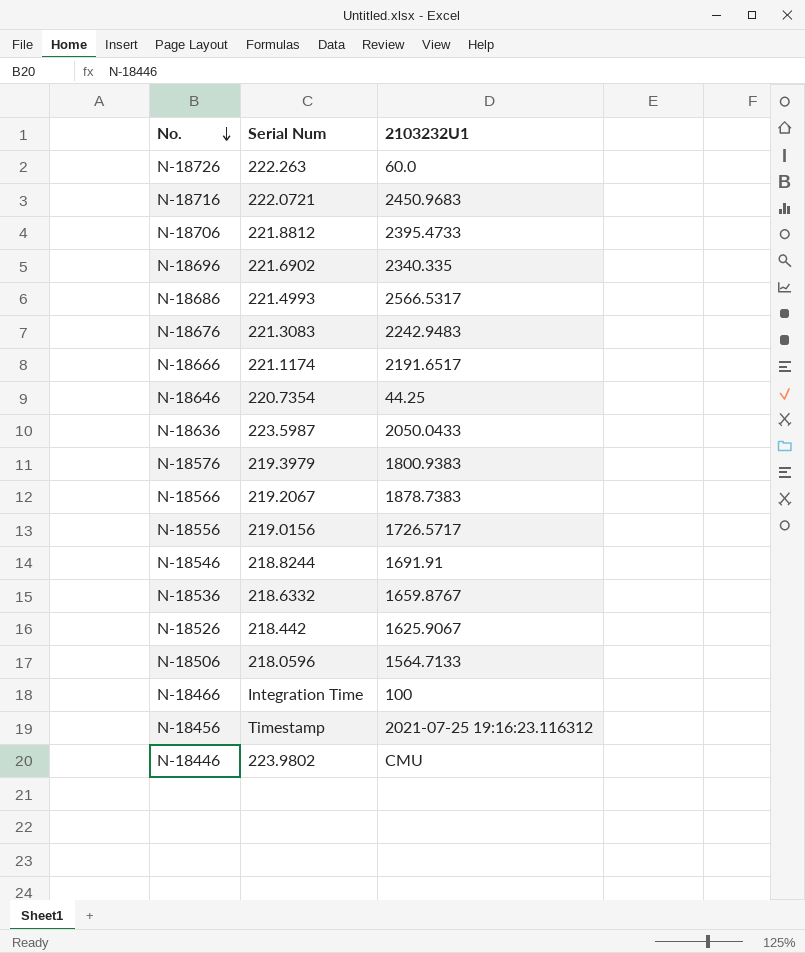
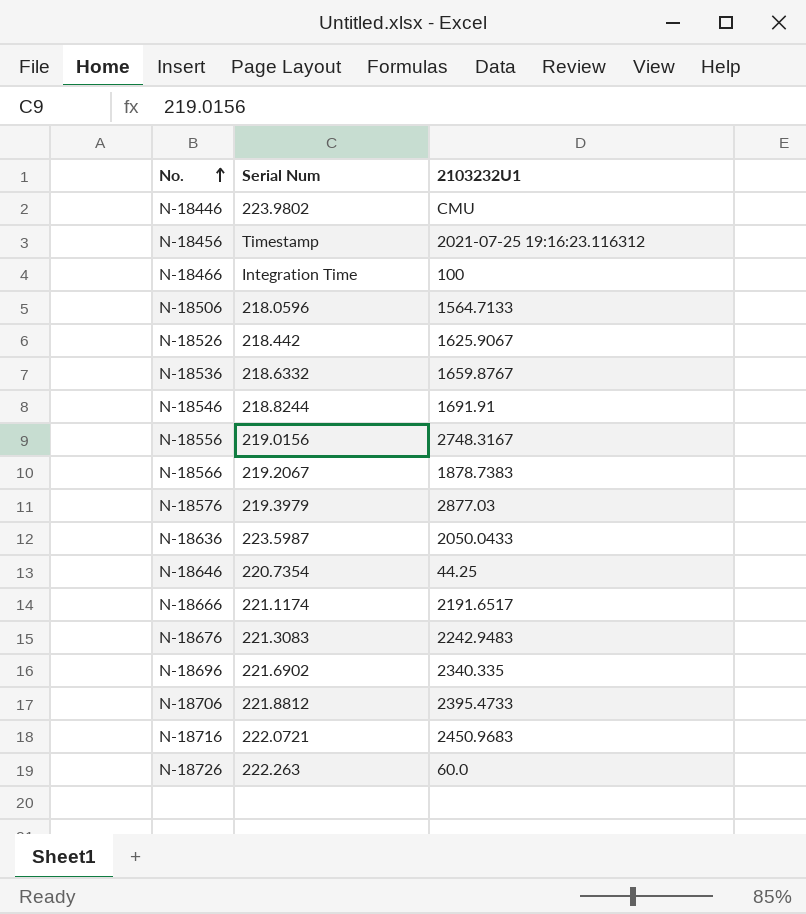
row order: No. descending -> No. ascending
row N-18686: 221.4993 | 2566.5317 -> none
N-18556 | 2103232U1: 1726.5717 -> 2748.3167
N-18576 | 2103232U1: 1800.9383 -> 2877.03

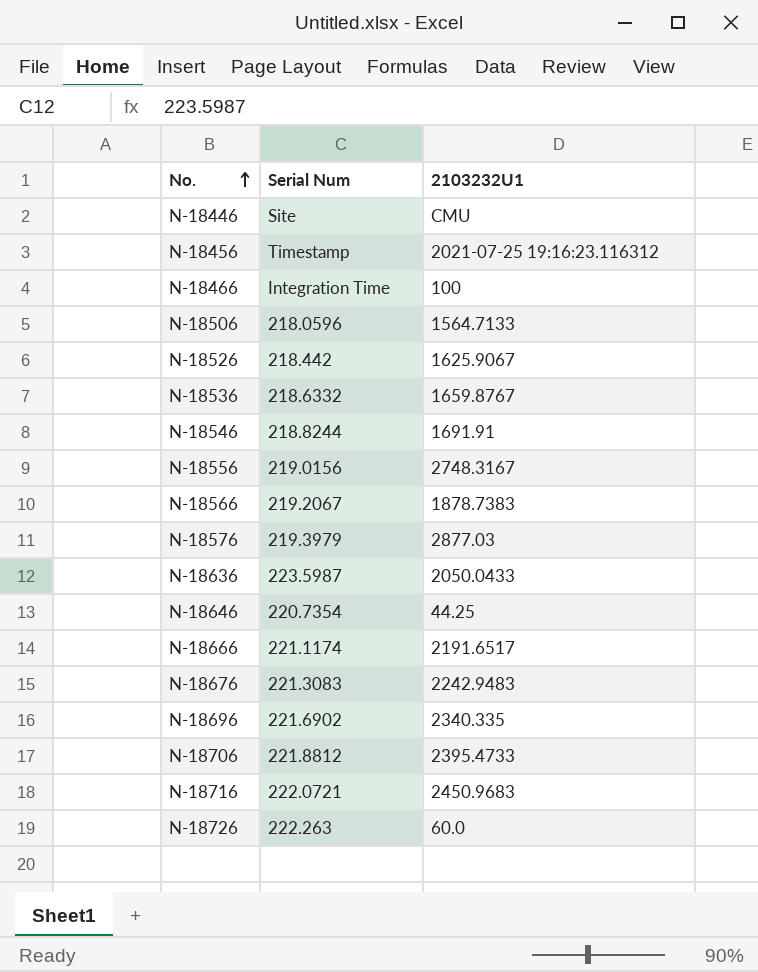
N-18446 | Serial Num: 223.9802 -> Site

